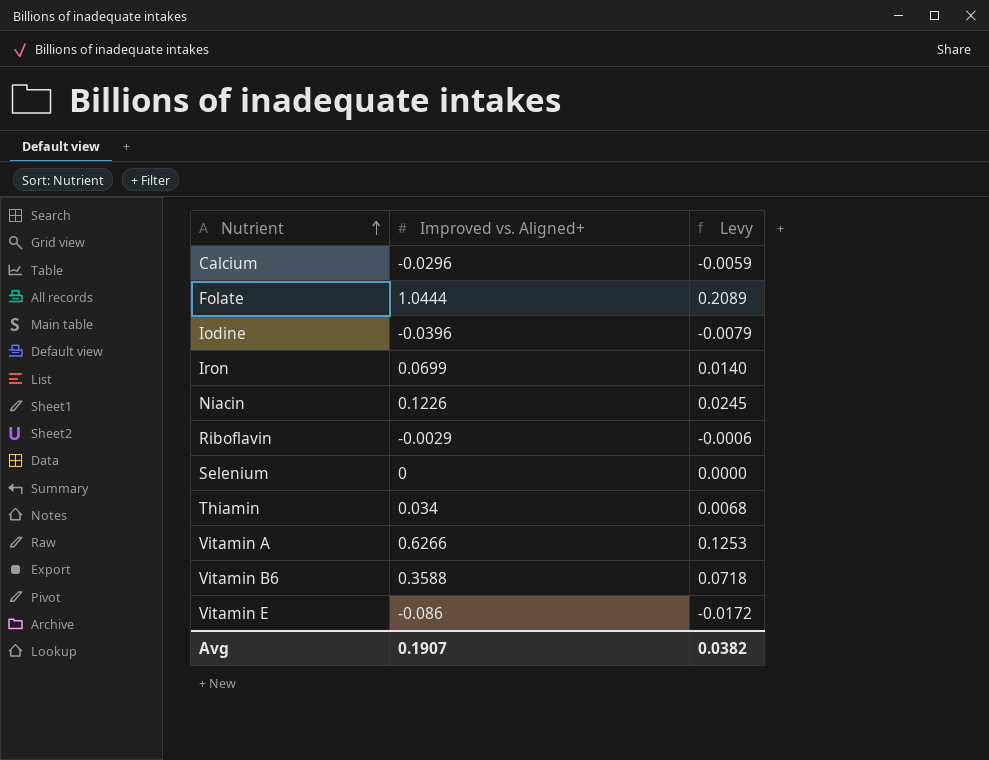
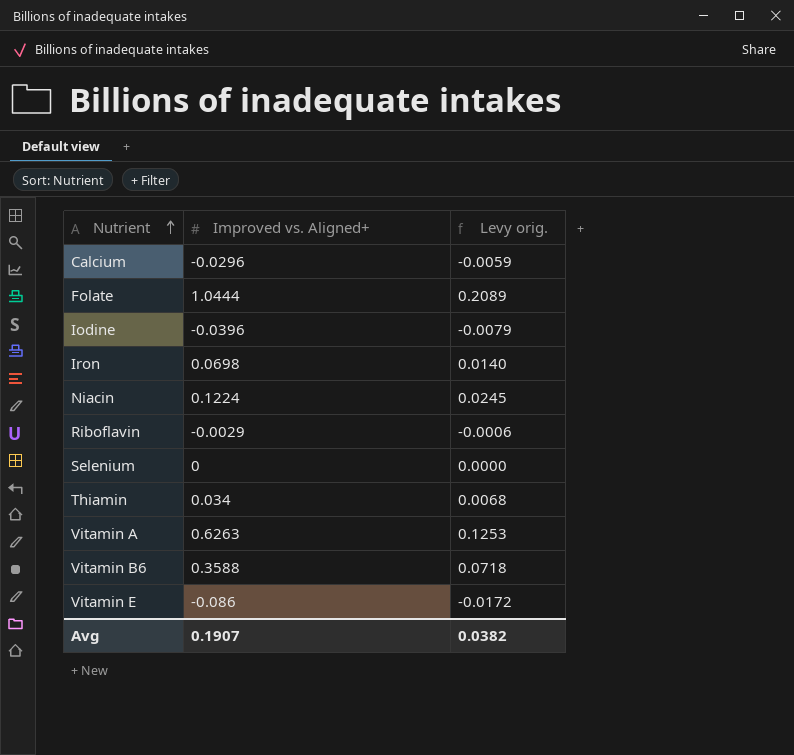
column name: Levy -> Levy orig.
Iron | Improved vs. Aligned+: 0.0699 -> 0.0698
Niacin | Improved vs. Aligned+: 0.1226 -> 0.1224
Vitamin A | Improved vs. Aligned+: 0.6266 -> 0.6263

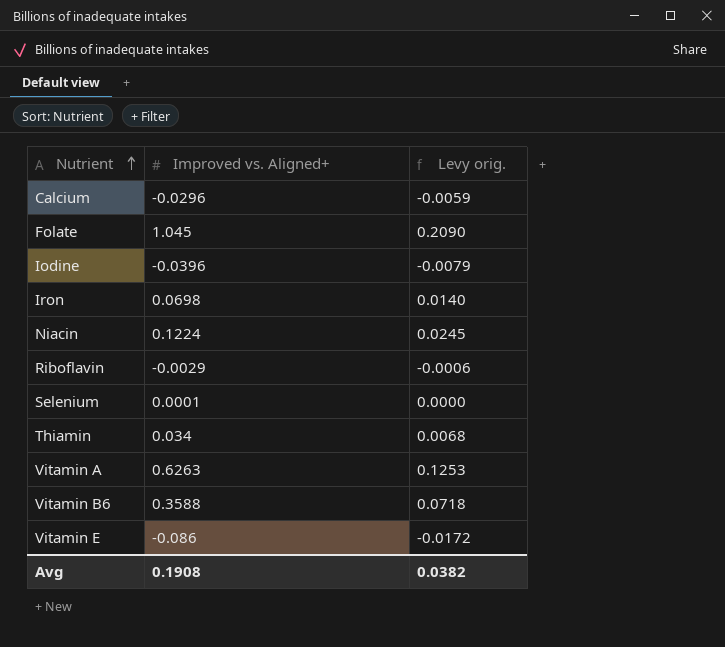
Folate | Improved vs. Aligned+: 1.0444 -> 1.045
Folate | Levy orig.: 0.2089 -> 0.2090
Selenium | Improved vs. Aligned+: 0 -> 0.0001
Avg | Improved vs. Aligned+: 0.1907 -> 0.1908

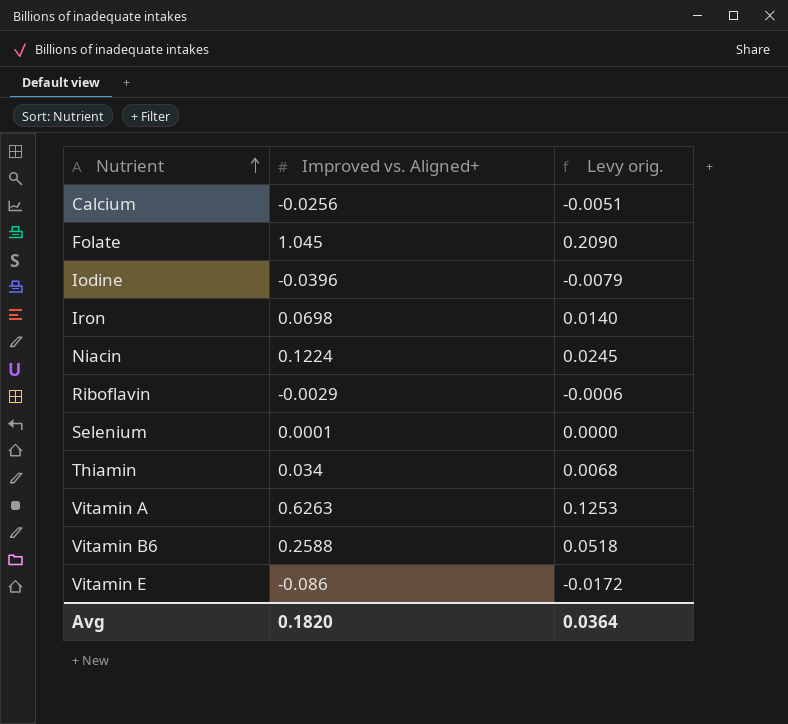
Calcium | Improved vs. Aligned+: -0.0296 -> -0.0256
Calcium | Levy orig.: -0.0059 -> -0.0051
Vitamin B6 | Improved vs. Aligned+: 0.3588 -> 0.2588
Vitamin B6 | Levy orig.: 0.0718 -> 0.0518
Avg | Improved vs. Aligned+: 0.1908 -> 0.1820
Avg | Levy orig.: 0.0382 -> 0.0364

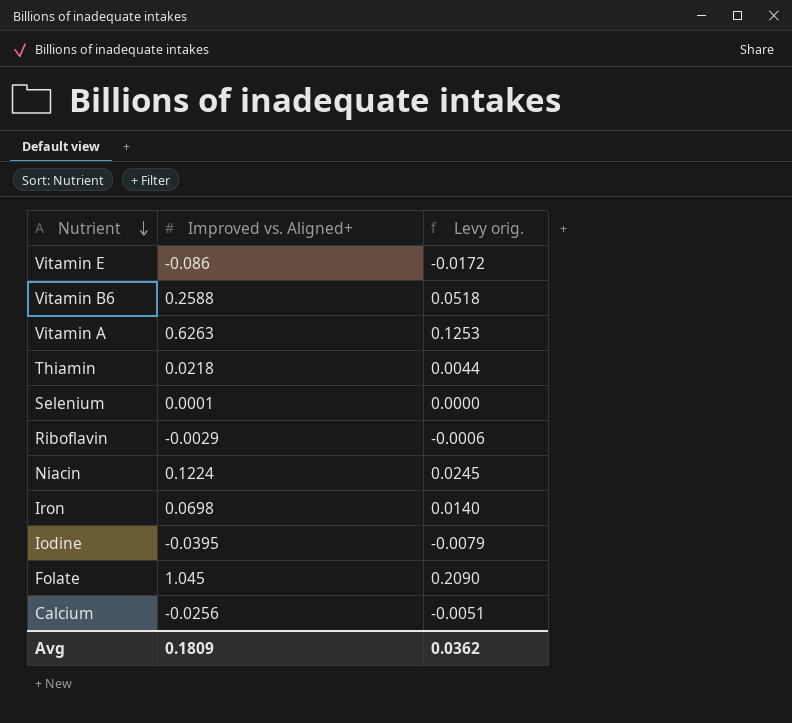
row order: Nutrient ascending -> Nutrient descending
Thiamin | Improved vs. Aligned+: 0.034 -> 0.0218
Thiamin | Levy orig.: 0.0068 -> 0.0044
Iodine | Improved vs. Aligned+: -0.0396 -> -0.0395
Avg | Improved vs. Aligned+: 0.1820 -> 0.1809
Avg | Levy orig.: 0.0364 -> 0.0362

